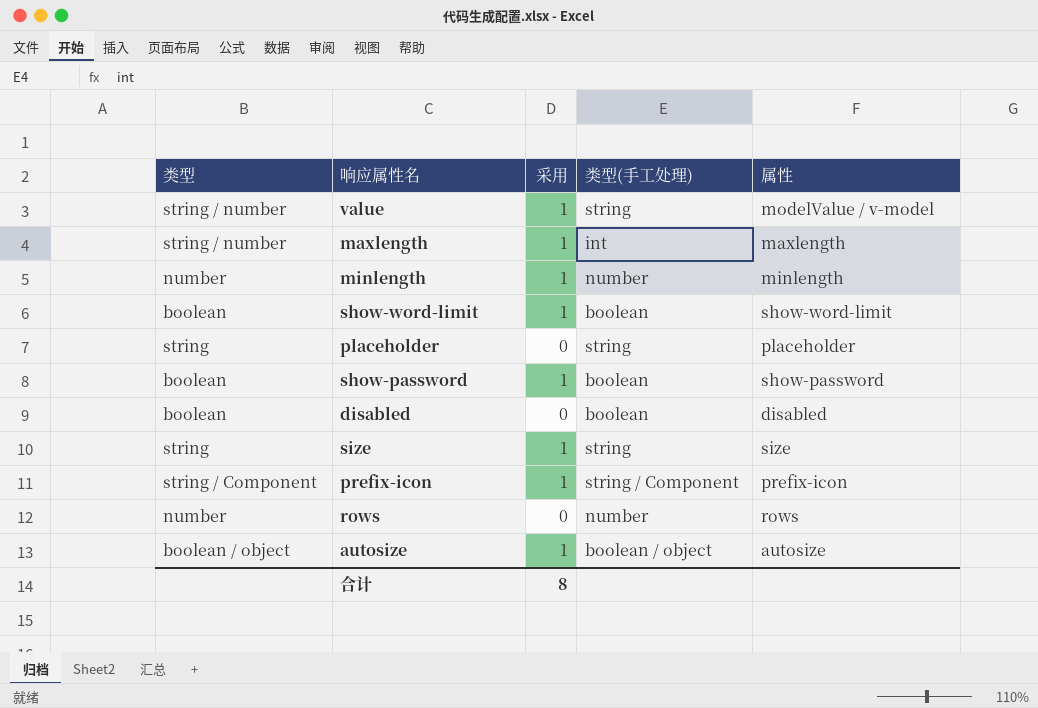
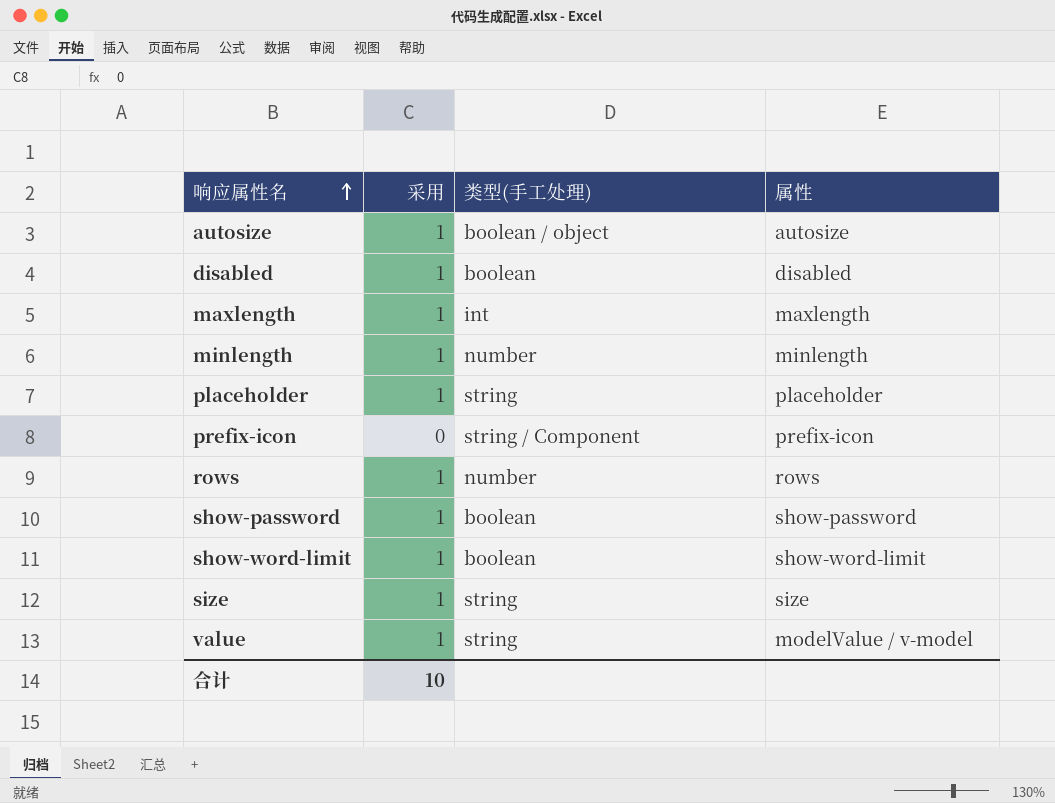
row order: none -> 响应属性名 ascending
column 类型 | position: 1 -> none
disabled | 采用: 0 -> 1
placeholder | 采用: 0 -> 1
prefix-icon | 采用: 1 -> 0
rows | 采用: 0 -> 1
合计 | 采用: 8 -> 10

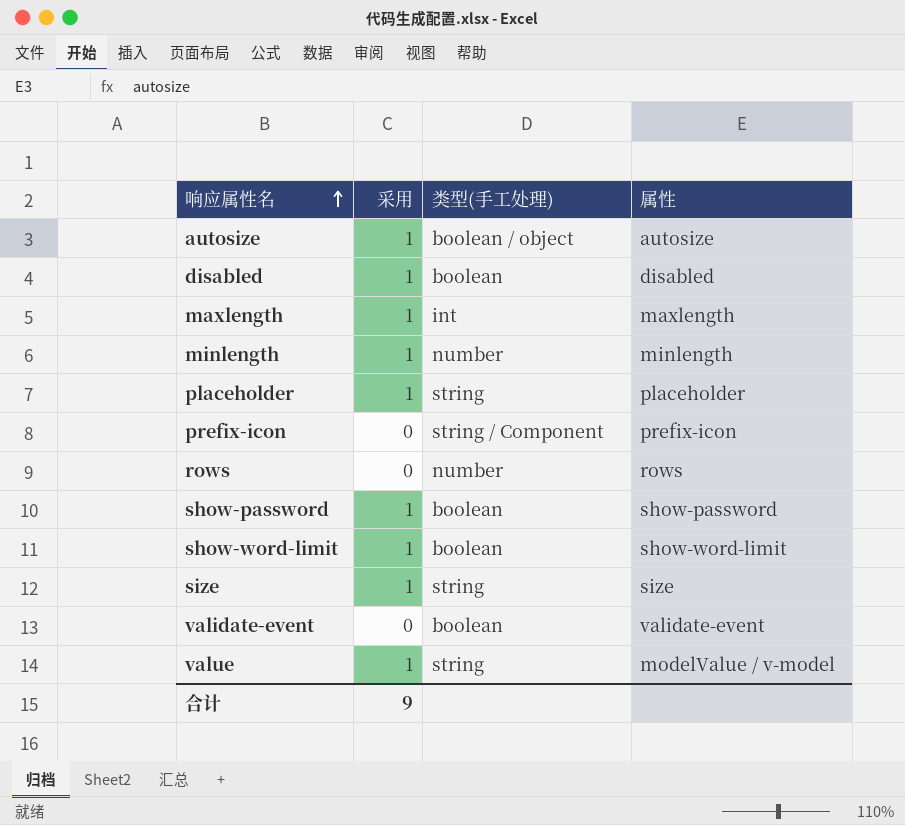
rows | 采用: 1 -> 0
row validate-event: none -> 0 | boolean | validate-event
合计 | 采用: 10 -> 9

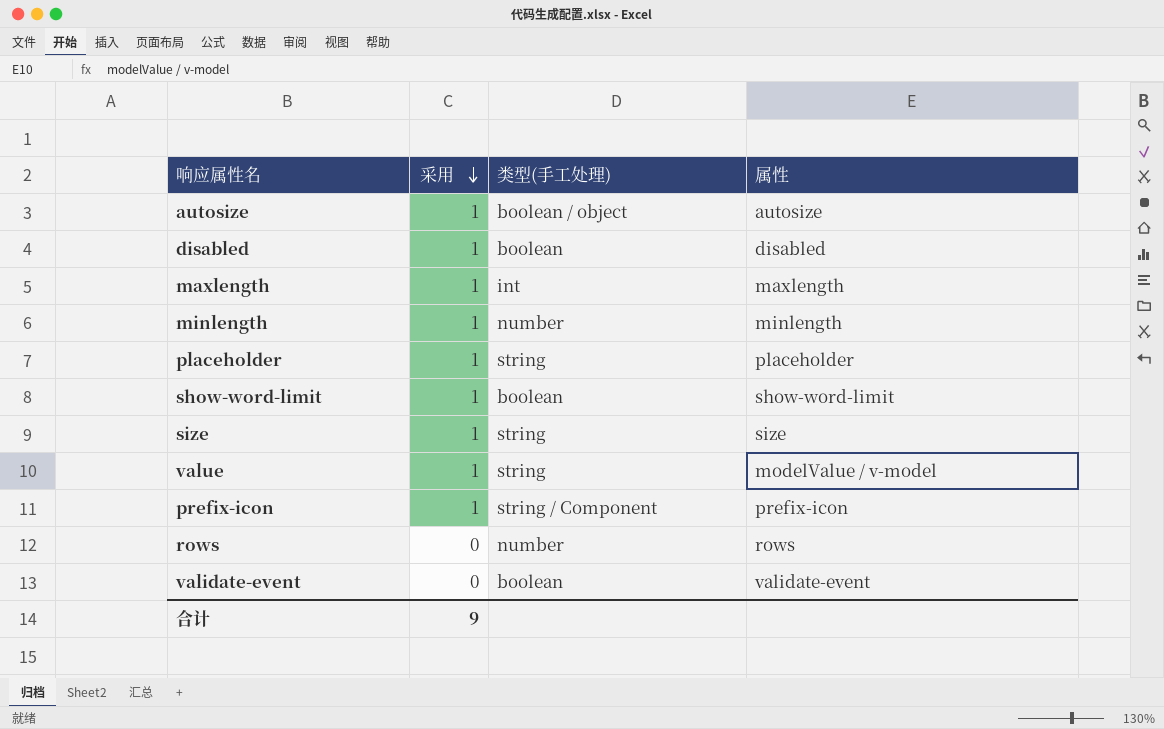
row order: 响应属性名 ascending -> 采用 descending
row show-password: 1 | boolean | show-password -> none
prefix-icon | 采用: 0 -> 1

